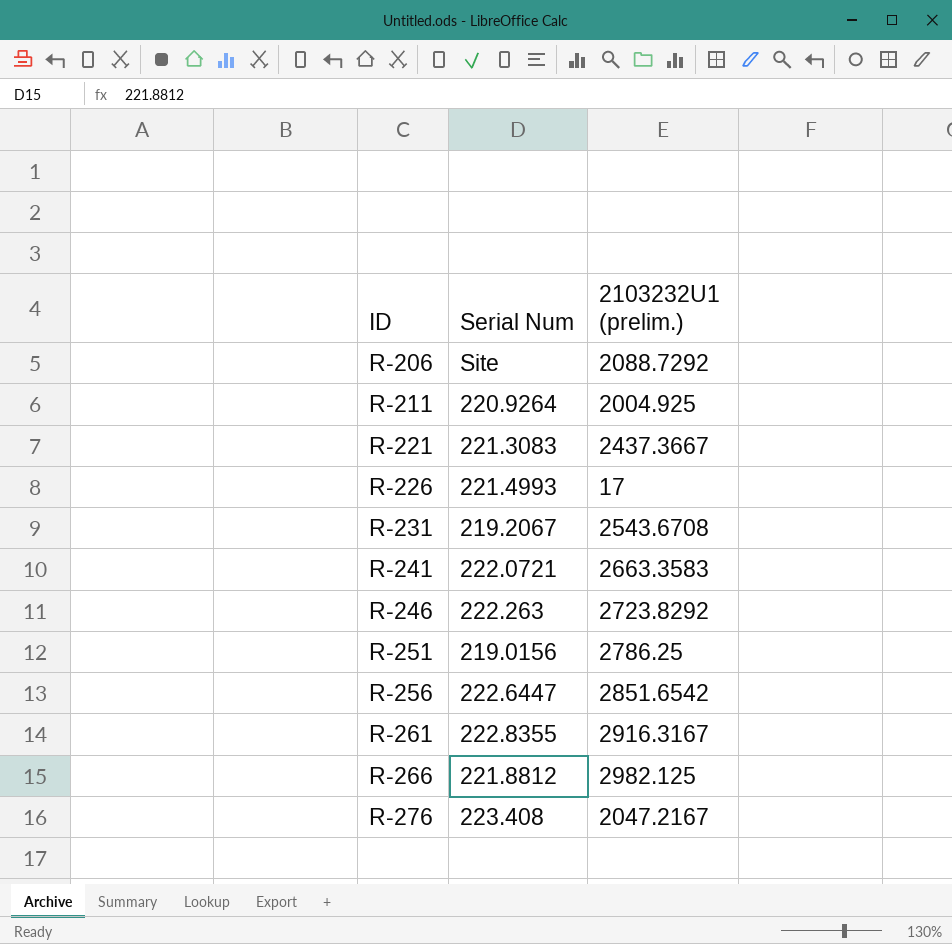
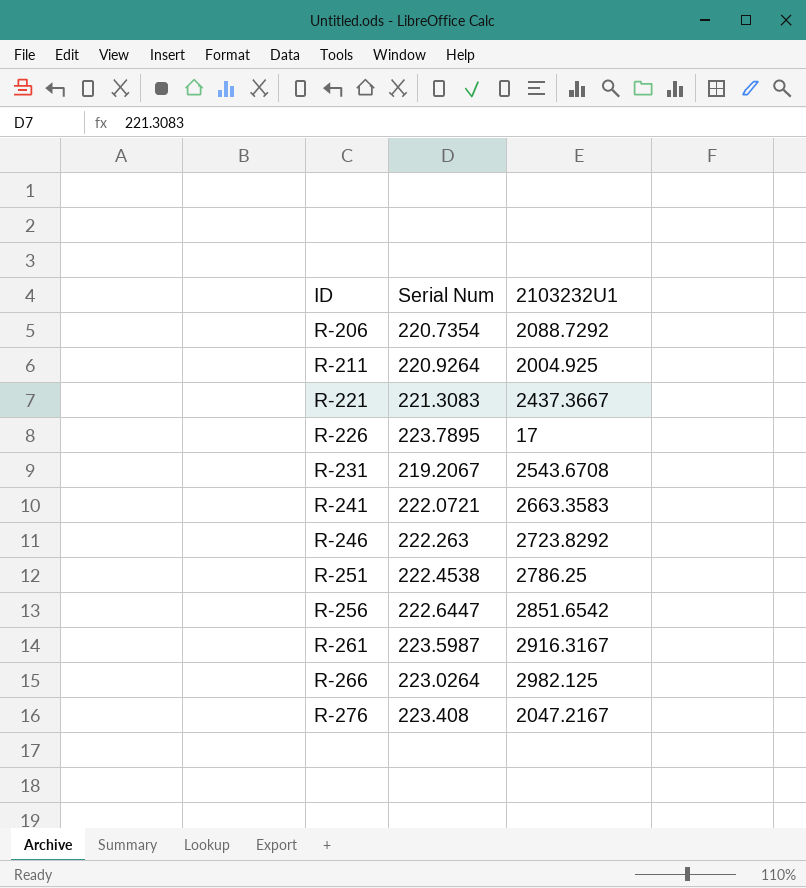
column name: 2103232U1 (prelim.) -> 2103232U1
R-206 | Serial Num: Site -> 220.7354
R-226 | Serial Num: 221.4993 -> 223.7895
R-251 | Serial Num: 219.0156 -> 222.4538
R-261 | Serial Num: 222.8355 -> 223.5987
R-266 | Serial Num: 221.8812 -> 223.0264

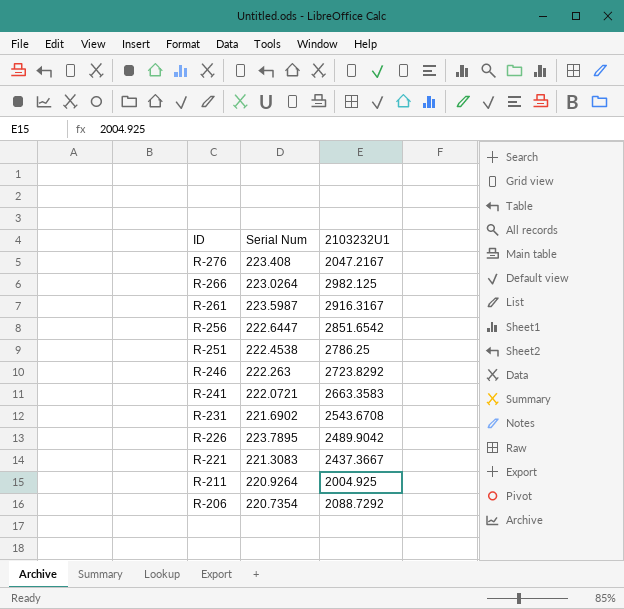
row order: ID ascending -> ID descending
R-231 | Serial Num: 219.2067 -> 221.6902
R-226 | 2103232U1: 17 -> 2489.9042

